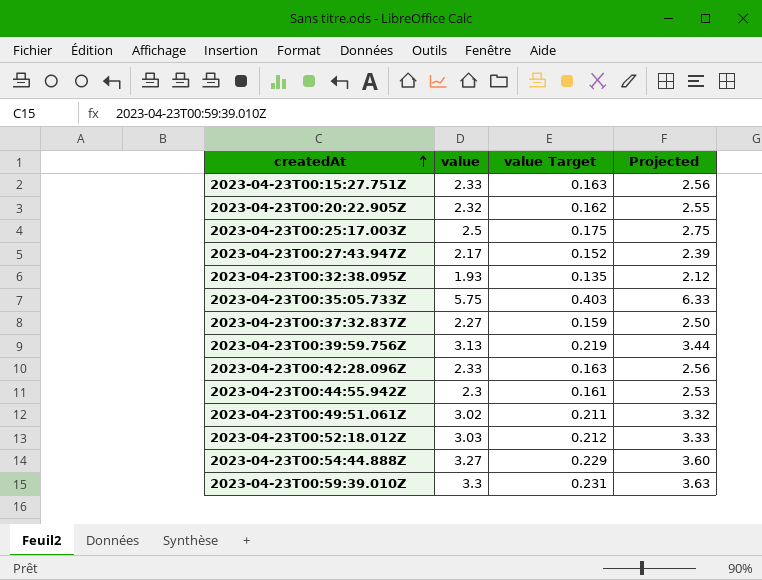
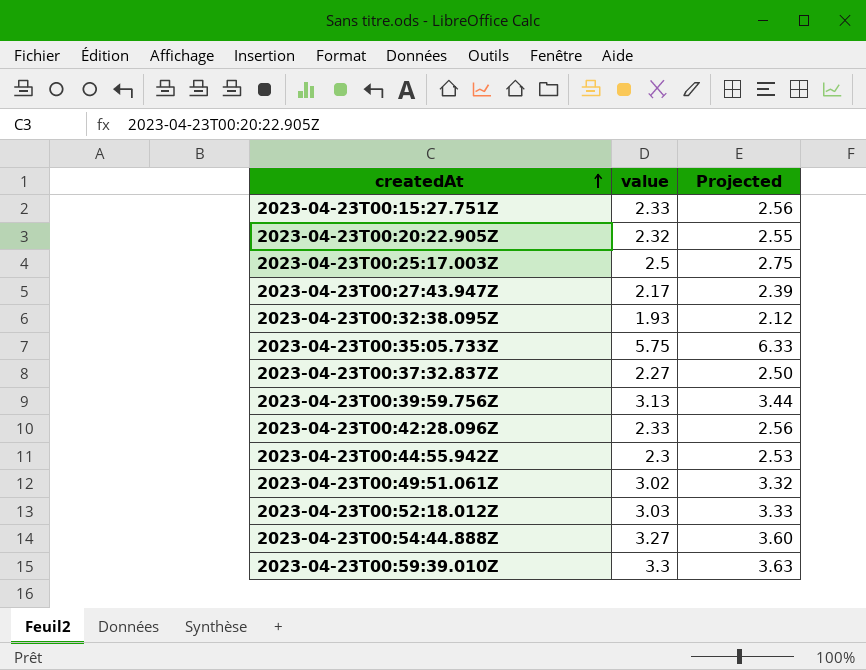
column value Target | formula: [value] * 0.07 -> none

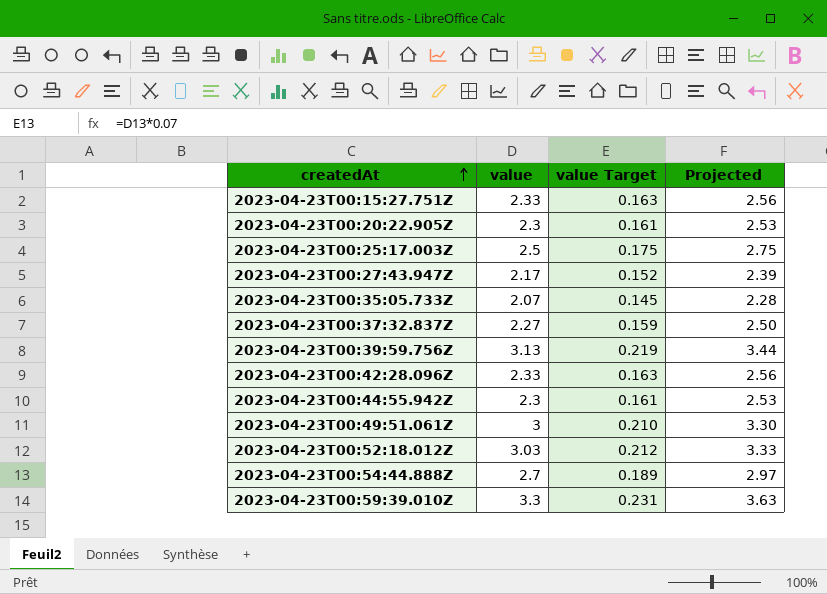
column value Target | formula: none -> [value] * 0.07
row 2023-04-23T00:32:38.095Z: 1.93 | 2.12 -> none
2023-04-23T00:20:22.905Z | value: 2.32 -> 2.3
2023-04-23T00:20:22.905Z | Projected: 2.55 -> 2.53
2023-04-23T00:35:05.733Z | value: 5.75 -> 2.07
2023-04-23T00:35:05.733Z | Projected: 6.33 -> 2.28
2023-04-23T00:49:51.061Z | value: 3.02 -> 3
2023-04-23T00:49:51.061Z | Projected: 3.32 -> 3.30
2023-04-23T00:54:44.888Z | value: 3.27 -> 2.7
2023-04-23T00:54:44.888Z | Projected: 3.60 -> 2.97

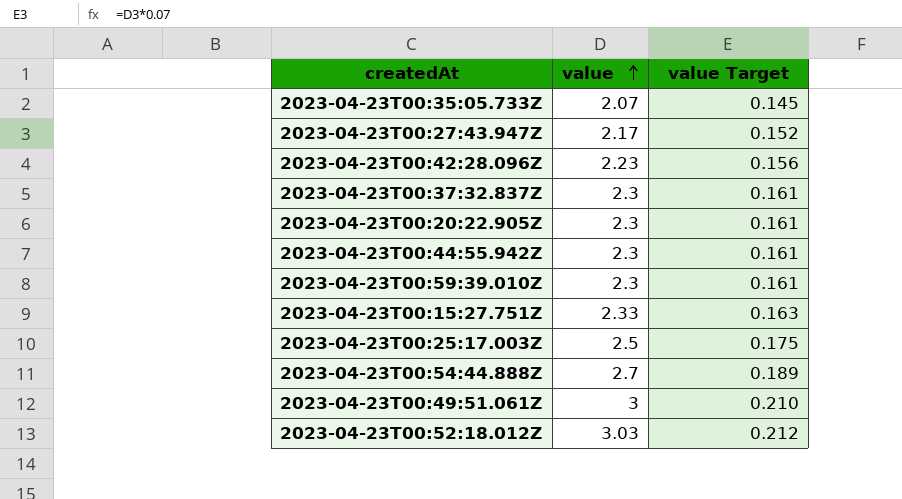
row order: createdAt ascending -> value ascending
column Projected | formula: [value] * 1.1 -> none
row 2023-04-23T00:39:59.756Z: 3.13 | 0.219 | 3.44 -> none
2023-04-23T00:42:28.096Z | value: 2.33 -> 2.23
2023-04-23T00:42:28.096Z | value Target: 0.163 -> 0.156
2023-04-23T00:37:32.837Z | value: 2.27 -> 2.3
2023-04-23T00:37:32.837Z | value Target: 0.159 -> 0.161
2023-04-23T00:59:39.010Z | value: 3.3 -> 2.3
2023-04-23T00:59:39.010Z | value Target: 0.231 -> 0.161

